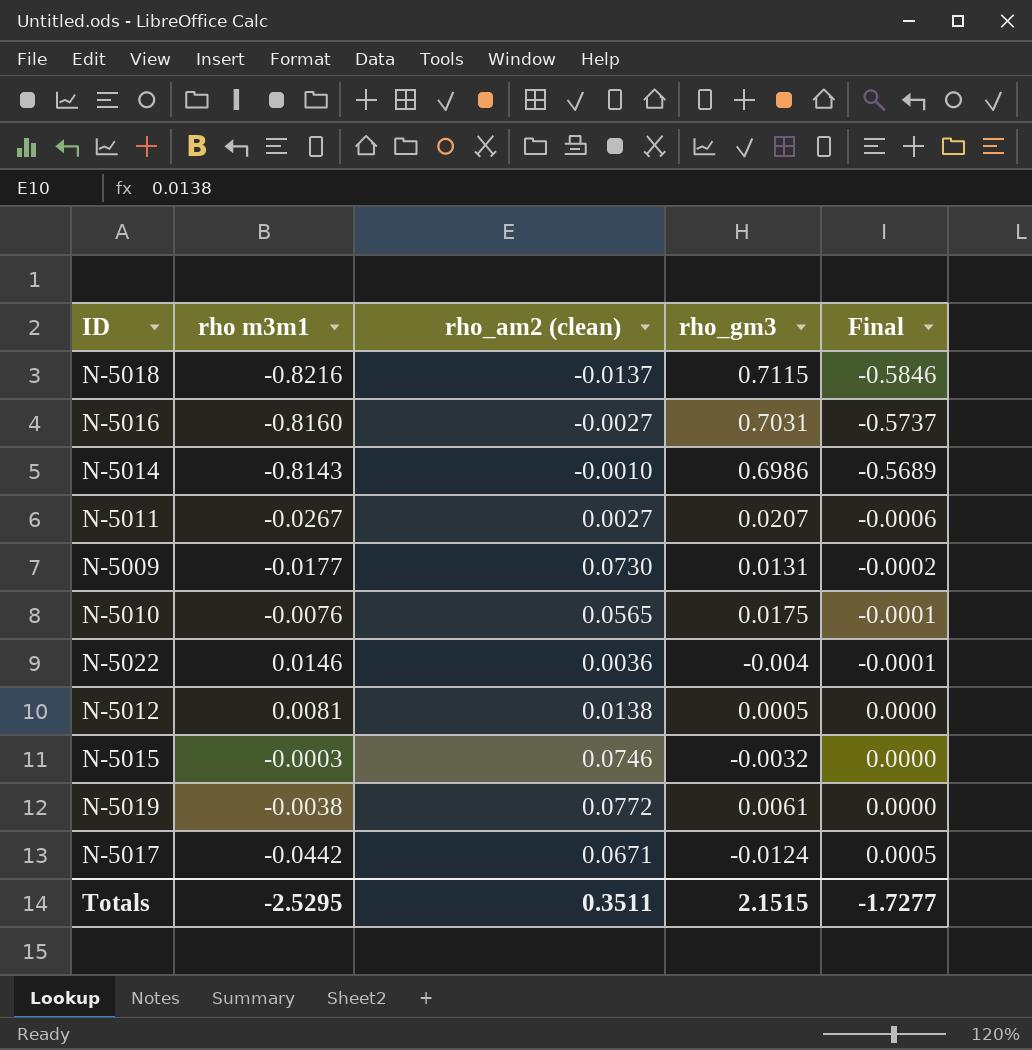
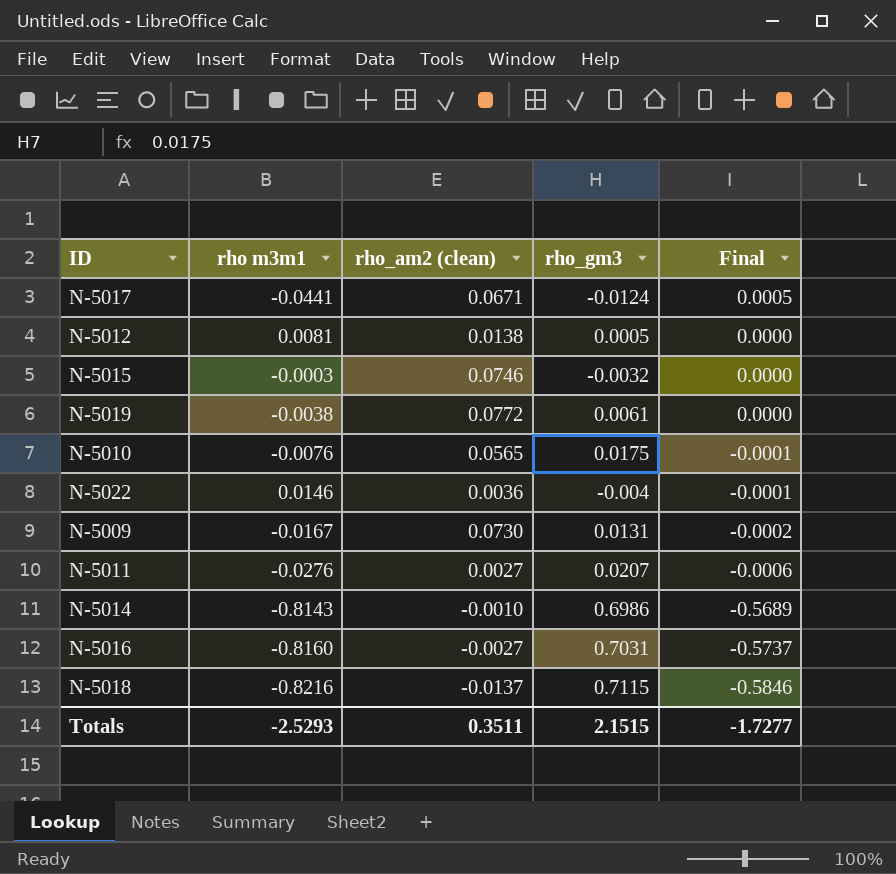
row order: Final ascending -> Final descending
N-5017 | rho m3m1: -0.0442 -> -0.0441
N-5009 | rho m3m1: -0.0177 -> -0.0167
N-5011 | rho m3m1: -0.0267 -> -0.0276
Totals | rho m3m1: -2.5295 -> -2.5293

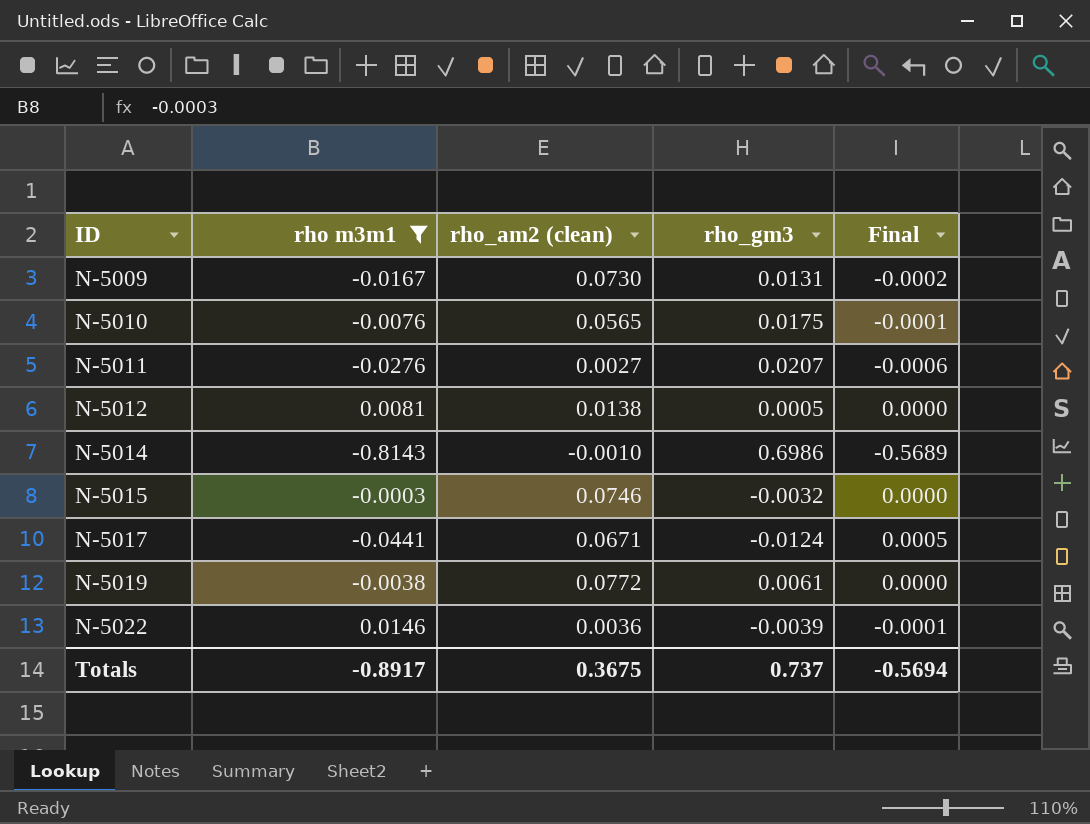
filter: none -> rho m3m1 >= -0.8143
row order: Final descending -> ID ascending
N-5022 | rho_gm3: -0.004 -> -0.0039
Totals | rho m3m1: -2.5293 -> -0.8917
Totals | rho_am2 (clean): 0.3511 -> 0.3675
Totals | rho_gm3: 2.1515 -> 0.737
Totals | Final: -1.7277 -> -0.5694

